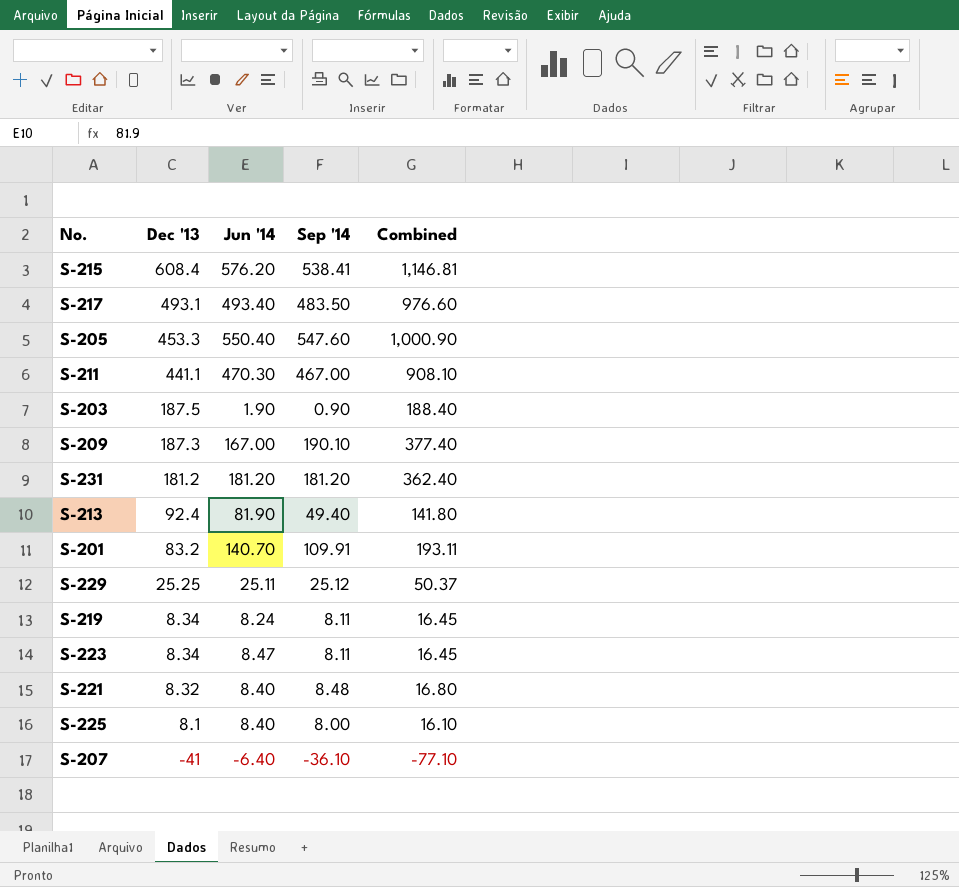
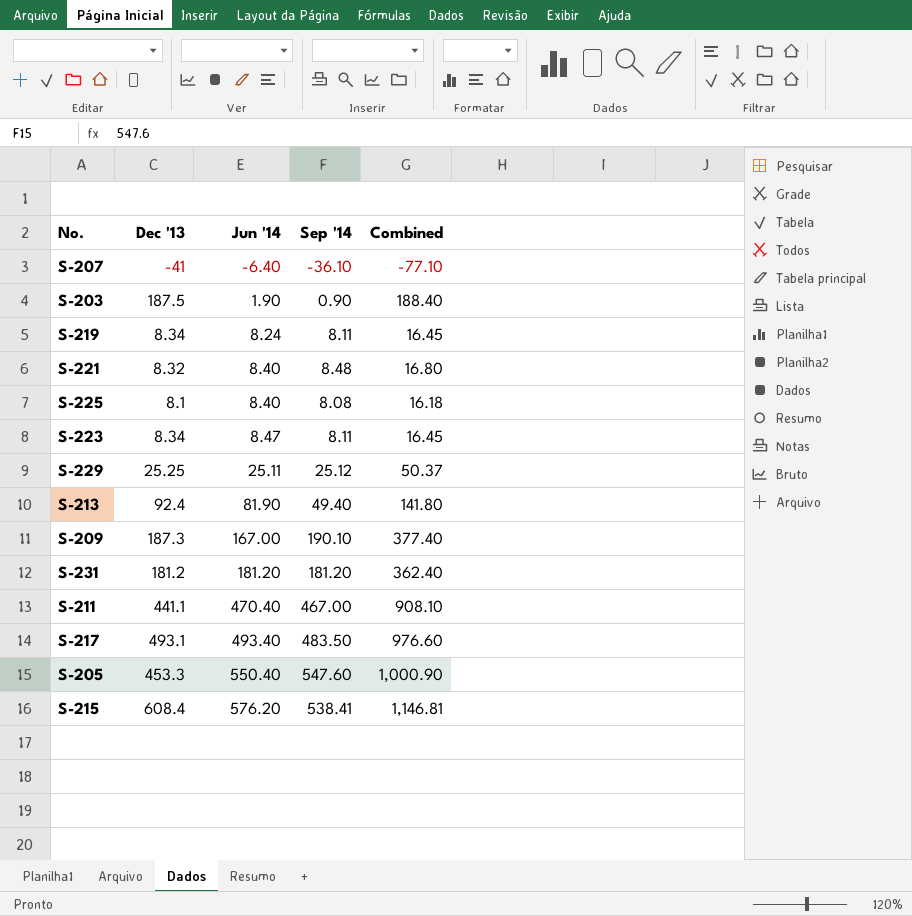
row order: Dec '13 descending -> Jun '14 ascending
row S-201: 83.2 | 140.70 | 109.91 | 193.11 -> none
S-225 | Sep '14: 8.00 -> 8.08
S-225 | Combined: 16.10 -> 16.18
S-211 | Jun '14: 470.30 -> 470.40

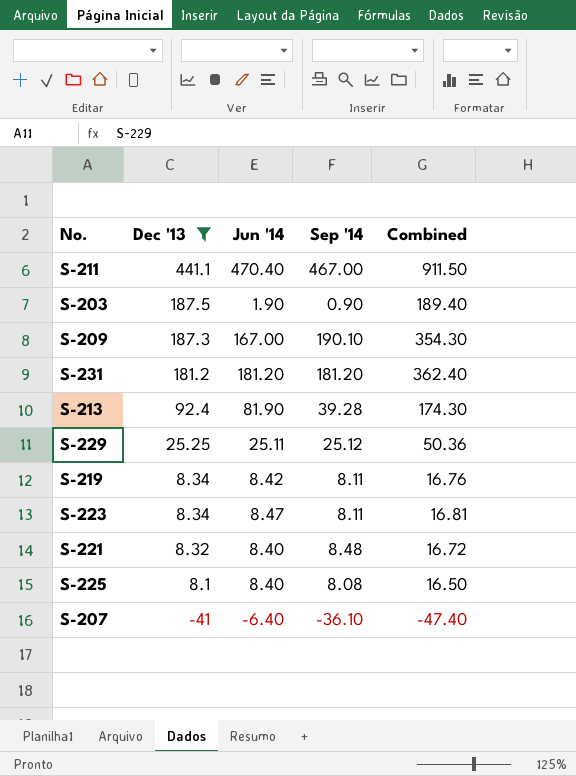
filter: none -> Dec '13 <= 441.1
row order: Jun '14 ascending -> Dec '13 descending
column Combined | formula: [Dec '13] + [Sep '14] -> [Dec '13] + [Jun '14]
S-213 | Sep '14: 49.40 -> 39.28
S-219 | Jun '14: 8.24 -> 8.42

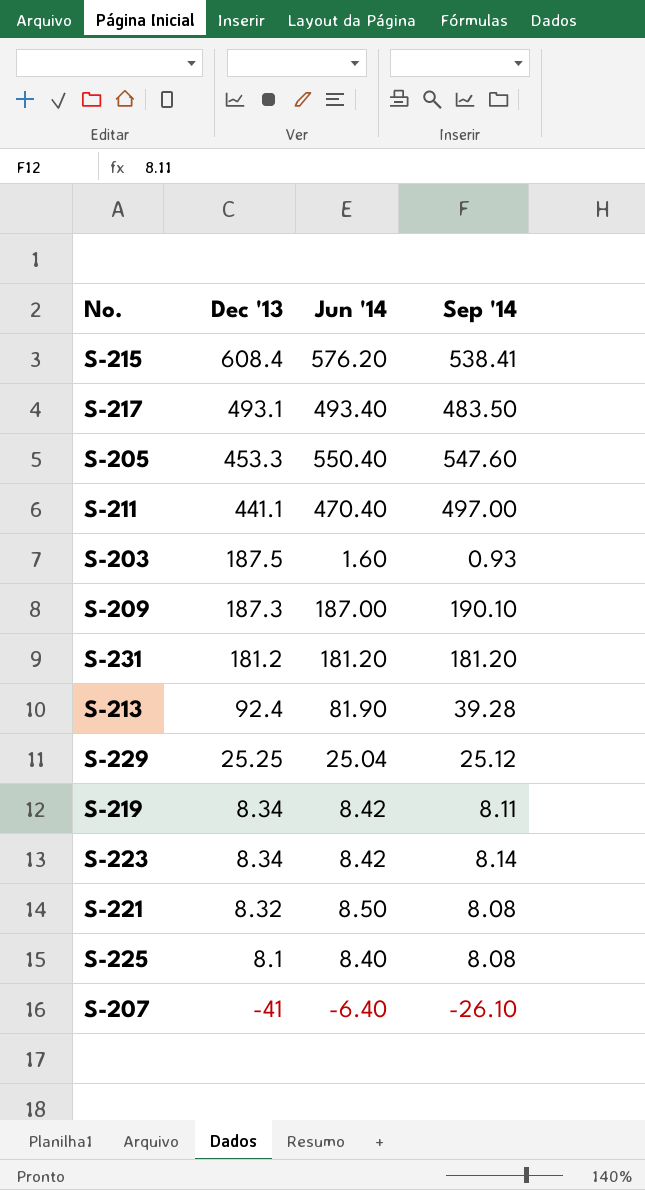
filter: Dec '13 <= 441.1 -> none
column Combined | formula: [Dec '13] + [Jun '14] -> none
S-211 | Sep '14: 467.00 -> 497.00
S-203 | Jun '14: 1.90 -> 1.60
S-203 | Sep '14: 0.90 -> 0.93
S-209 | Jun '14: 167.00 -> 187.00
S-229 | Jun '14: 25.11 -> 25.04
S-223 | Jun '14: 8.47 -> 8.42
S-223 | Sep '14: 8.11 -> 8.14
S-221 | Jun '14: 8.40 -> 8.50
S-221 | Sep '14: 8.48 -> 8.08
S-207 | Sep '14: -36.10 -> -26.10

